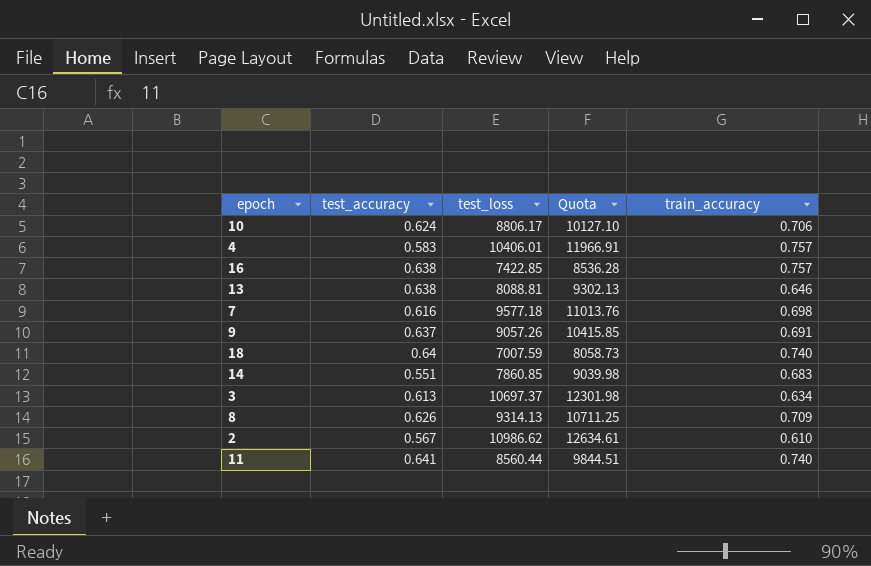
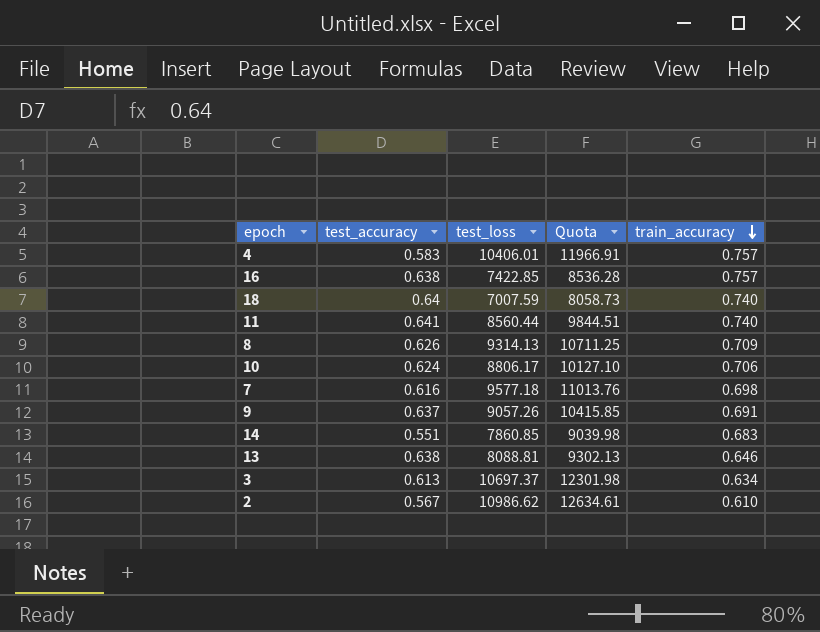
row order: none -> train_accuracy descending

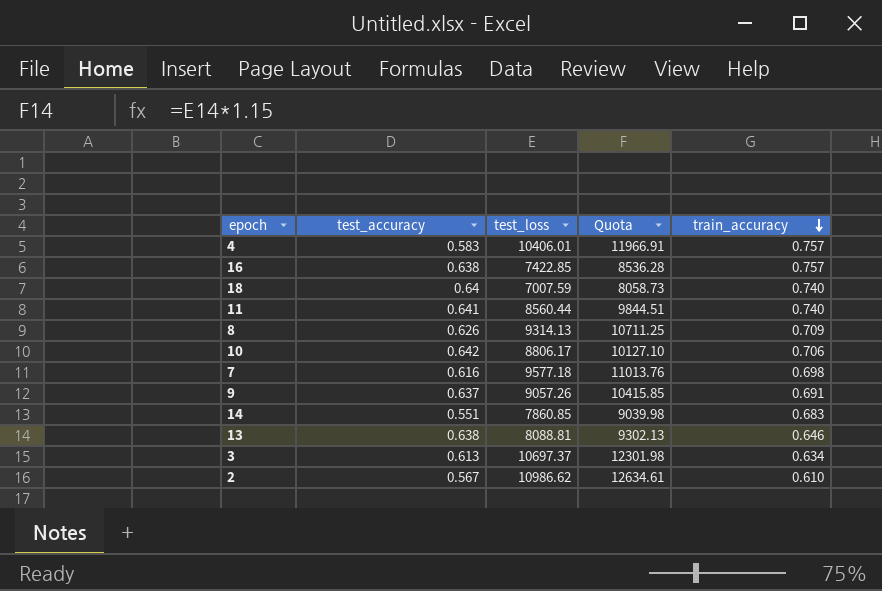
10 | test_accuracy: 0.624 -> 0.642

